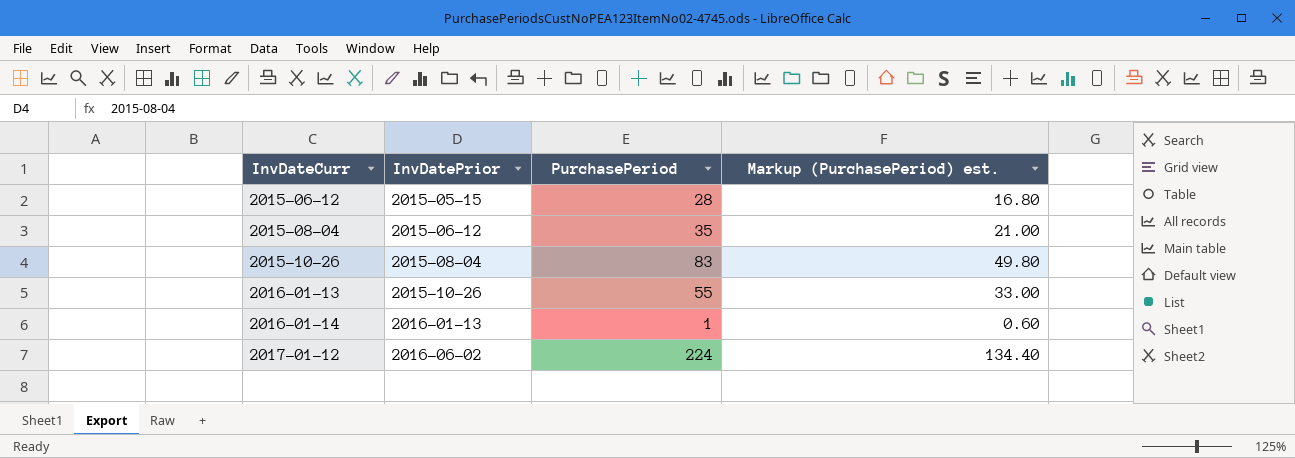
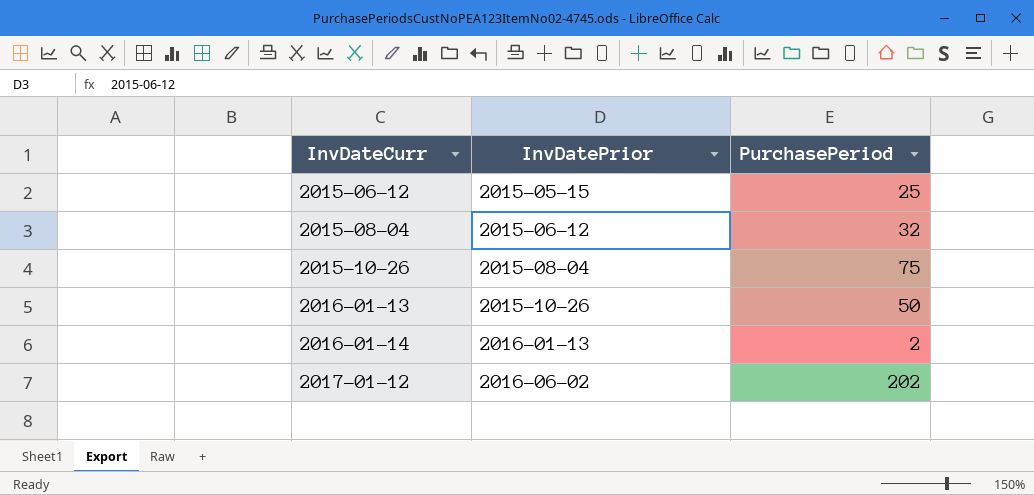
column Markup (PurchasePeriod) est. | formula: [PurchasePeriod] * 0.6 -> none
2015-06-12 | PurchasePeriod: 28 -> 25
2015-08-04 | PurchasePeriod: 35 -> 32
2015-10-26 | PurchasePeriod: 83 -> 75
2016-01-13 | PurchasePeriod: 55 -> 50
2016-01-14 | PurchasePeriod: 1 -> 2
2017-01-12 | PurchasePeriod: 224 -> 202

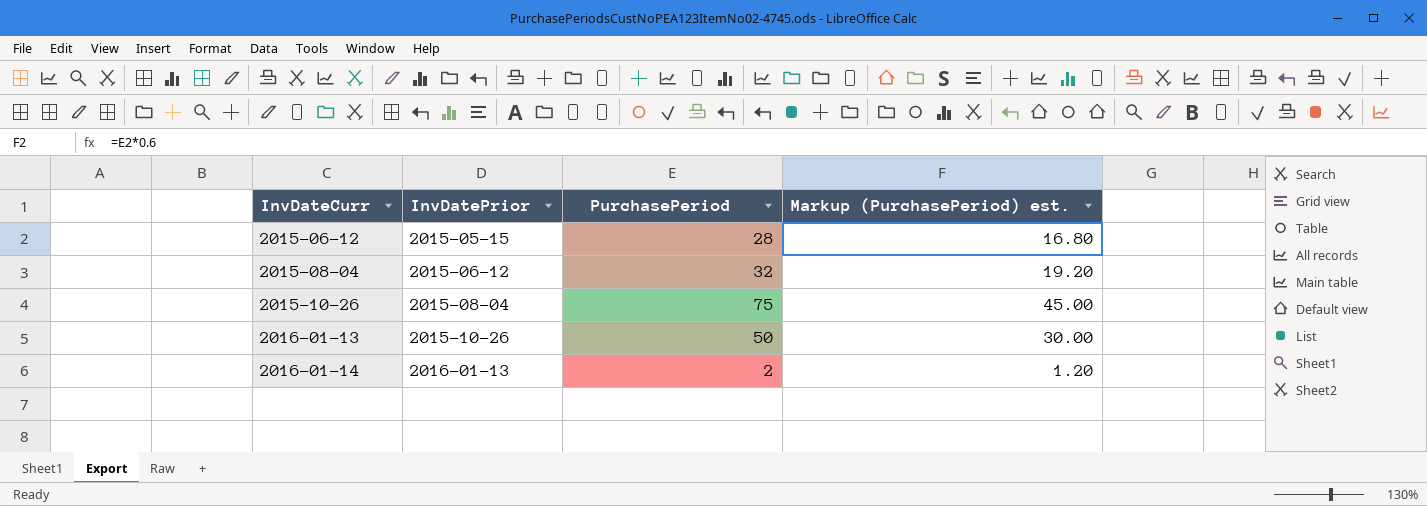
column Markup (PurchasePeriod) est. | formula: none -> [PurchasePeriod] * 0.6
row 2017-01-12: 2016-06-02 | 202 -> none
2015-06-12 | PurchasePeriod: 25 -> 28

